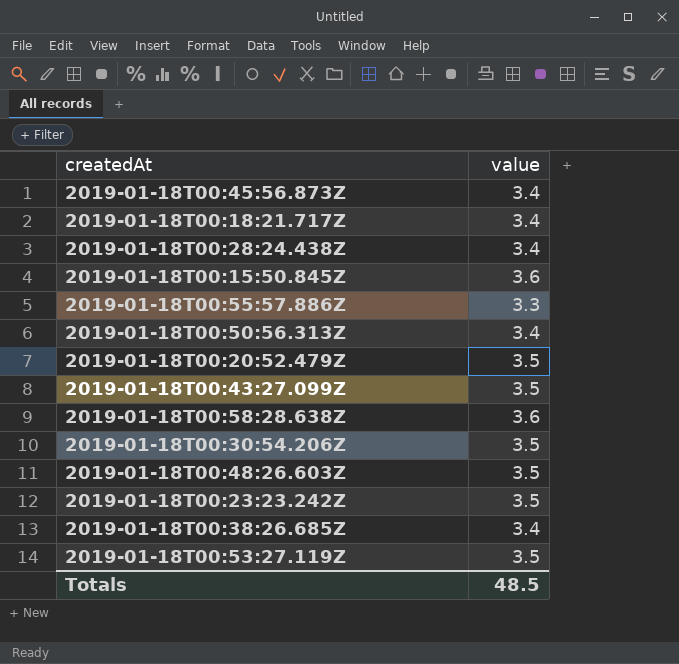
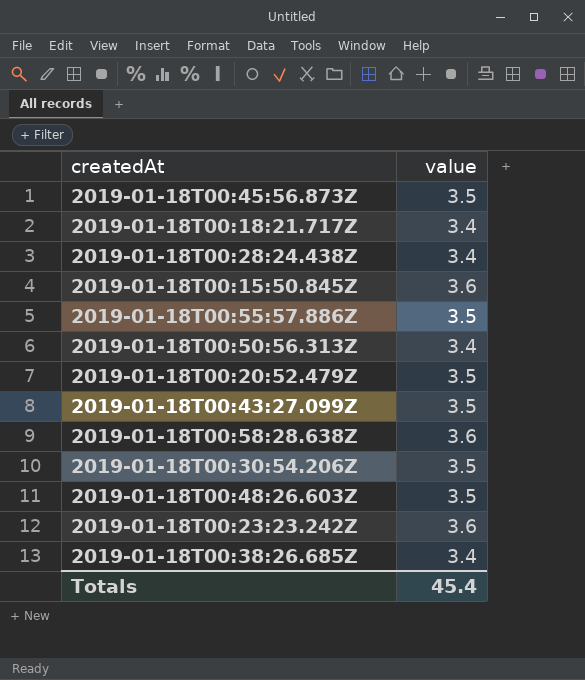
row 2019-01-18T00:53:27.119Z: 3.5 -> none
2019-01-18T00:45:56.873Z | value: 3.4 -> 3.5
2019-01-18T00:55:57.886Z | value: 3.3 -> 3.5
2019-01-18T00:23:23.242Z | value: 3.5 -> 3.6
Totals | value: 48.5 -> 45.4

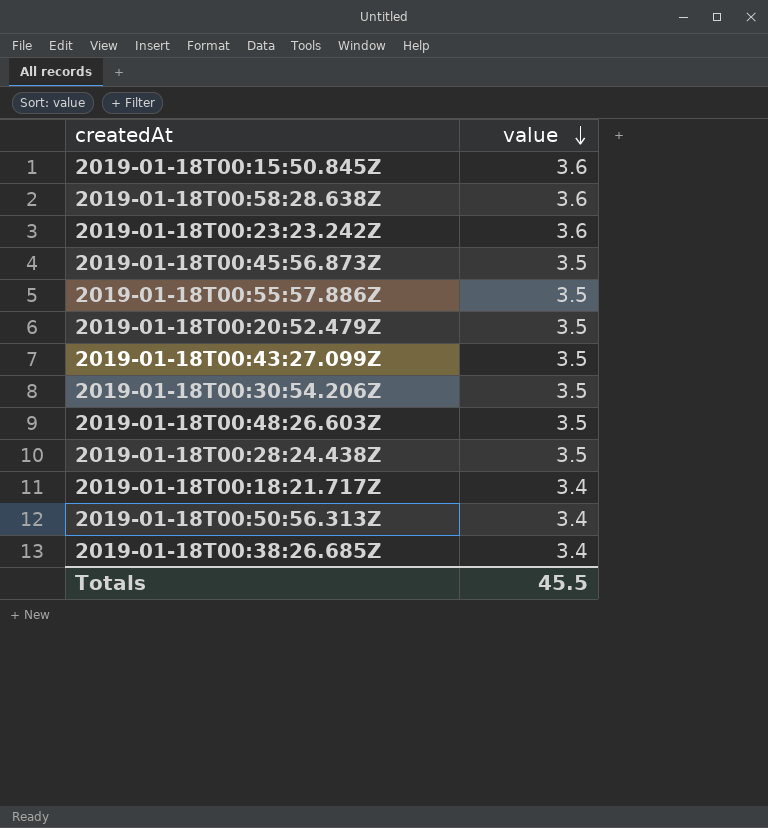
row order: none -> value descending
2019-01-18T00:28:24.438Z | value: 3.4 -> 3.5
Totals | value: 45.4 -> 45.5

